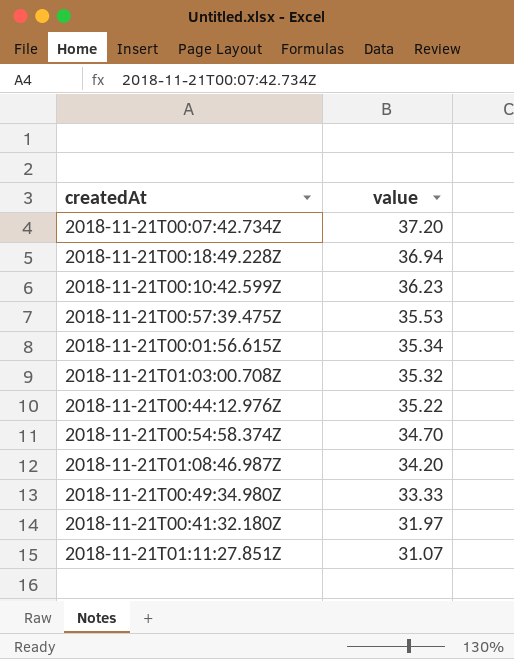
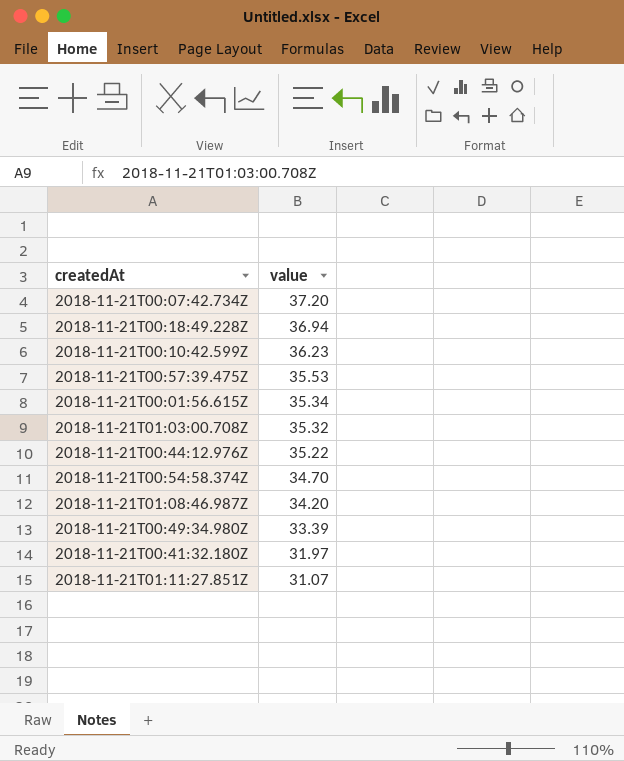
2018-11-21T00:49:34.980Z | value: 33.33 -> 33.39

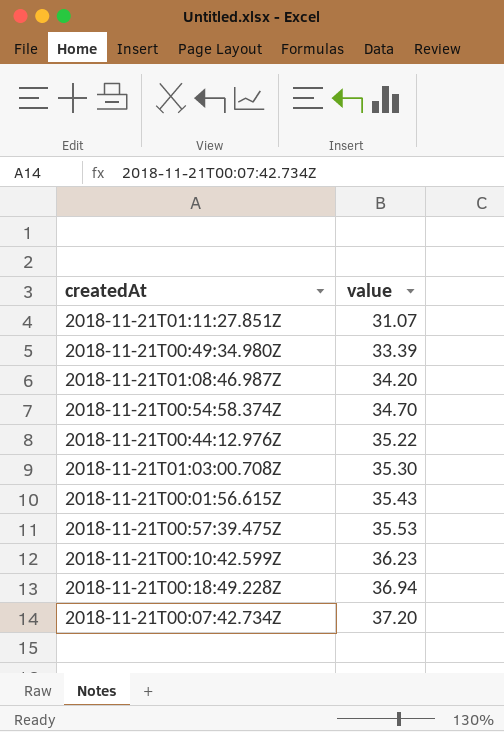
row order: value descending -> value ascending
row 2018-11-21T00:41:32.180Z: 31.97 -> none
2018-11-21T01:03:00.708Z | value: 35.32 -> 35.30
2018-11-21T00:01:56.615Z | value: 35.34 -> 35.43

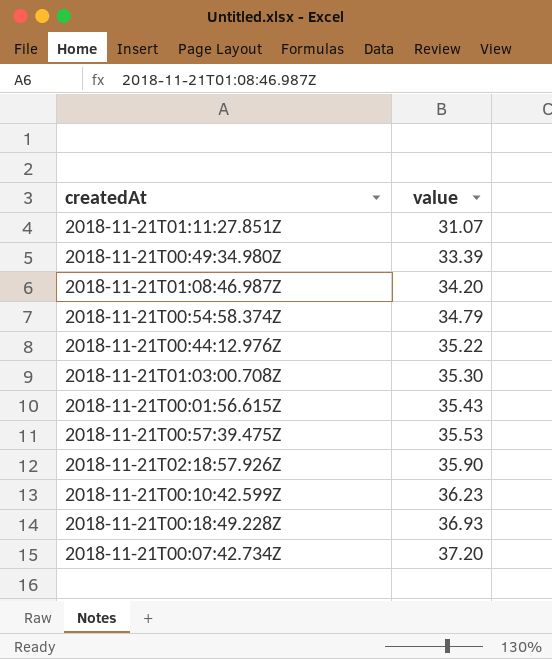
2018-11-21T00:54:58.374Z | value: 34.70 -> 34.79
row 2018-11-21T02:18:57.926Z: none -> 35.90
2018-11-21T00:18:49.228Z | value: 36.94 -> 36.93

